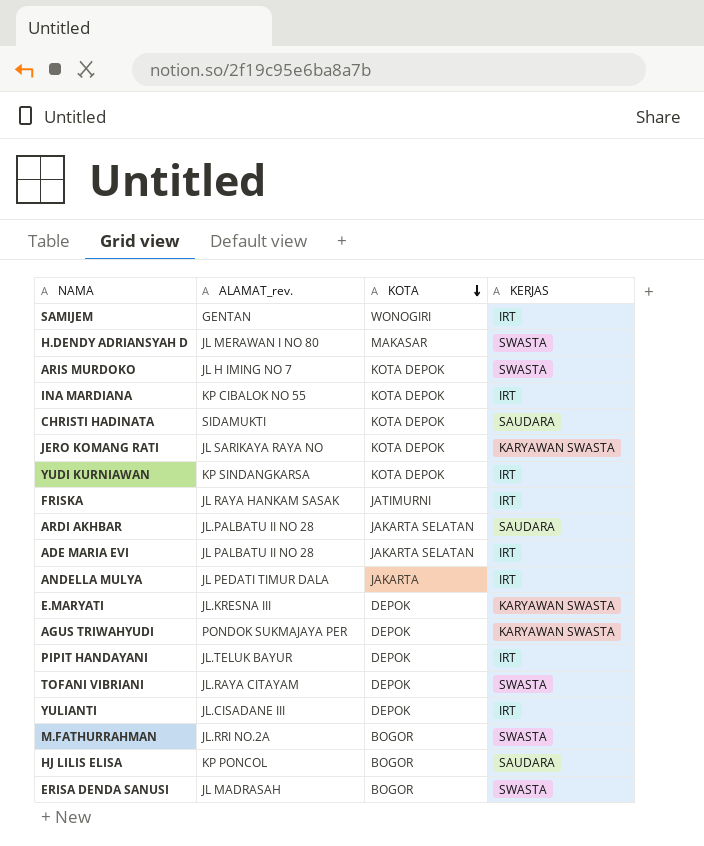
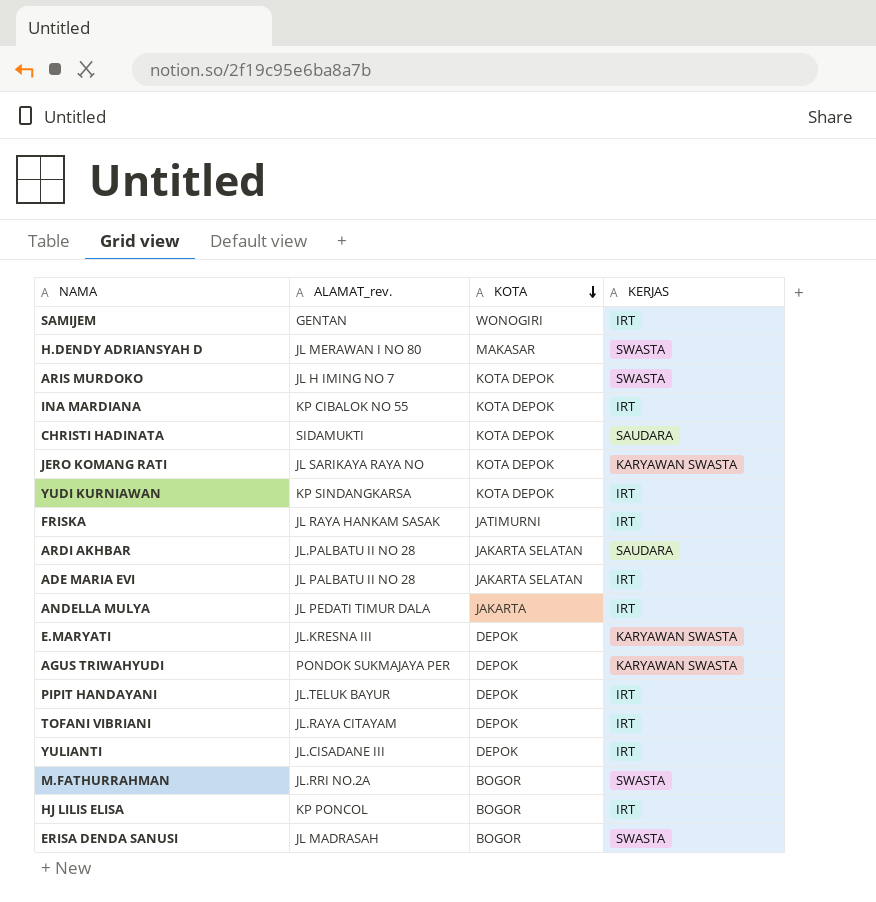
TOFANI VIBRIANI | KERJAS: SWASTA -> IRT
HJ LILIS ELISA | KERJAS: SAUDARA -> IRT

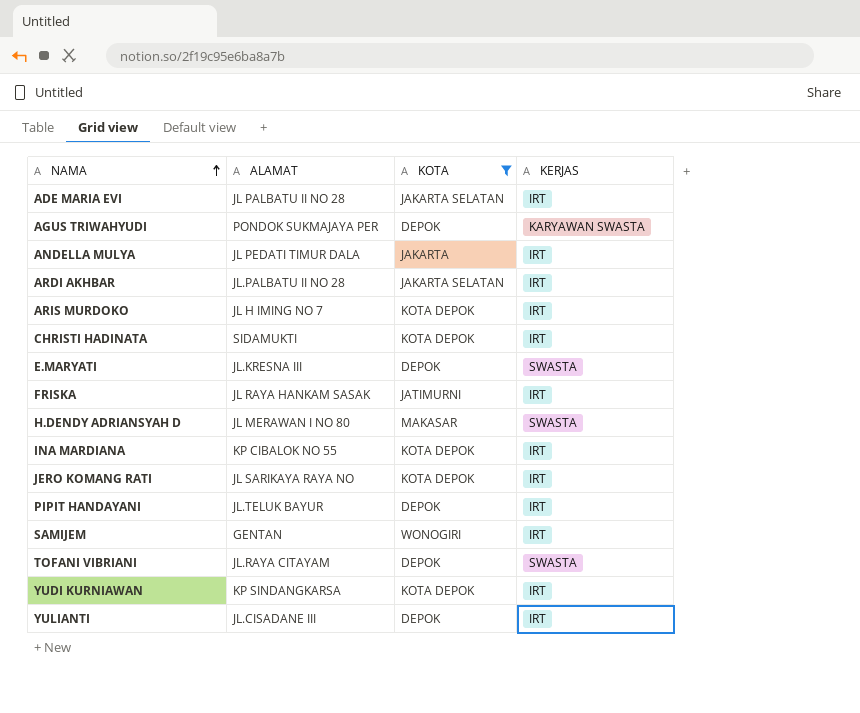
filter: none -> KOTA != BOGOR
row order: KOTA descending -> NAMA ascending
column name: ALAMAT_rev. -> ALAMAT
ARDI AKHBAR | KERJAS: SAUDARA -> IRT
ARIS MURDOKO | KERJAS: SWASTA -> IRT
CHRISTI HADINATA | KERJAS: SAUDARA -> IRT
E.MARYATI | KERJAS: KARYAWAN SWASTA -> SWASTA
JERO KOMANG RATI | KERJAS: KARYAWAN SWASTA -> IRT
TOFANI VIBRIANI | KERJAS: IRT -> SWASTA

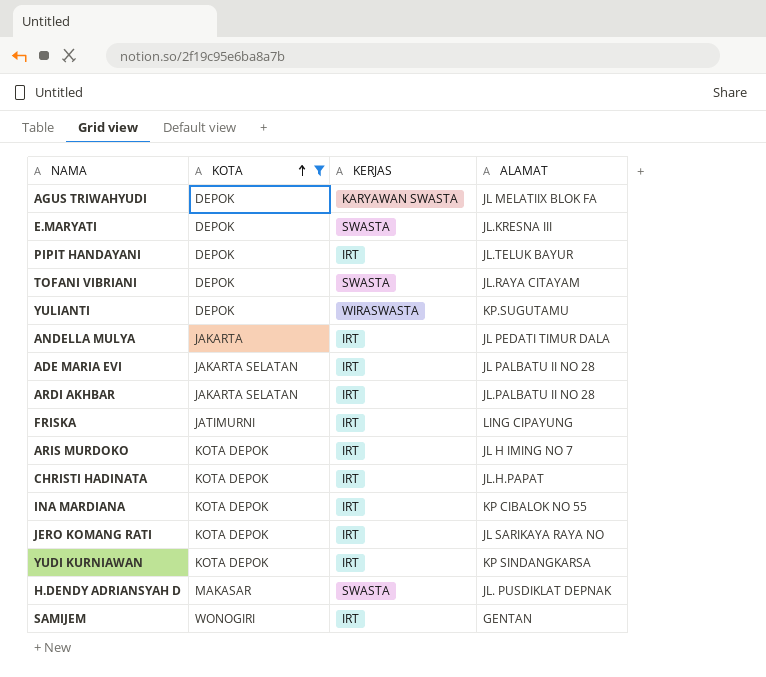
row order: NAMA ascending -> KOTA ascending
column ALAMAT | position: 2 -> 4
AGUS TRIWAHYUDI | ALAMAT: PONDOK SUKMAJAYA PER -> JL MELATIIX BLOK FA
YULIANTI | KERJAS: IRT -> WIRASWASTA
YULIANTI | ALAMAT: JL.CISADANE III -> KP.SUGUTAMU
FRISKA | ALAMAT: JL RAYA HANKAM SASAK -> LING CIPAYUNG
CHRISTI HADINATA | ALAMAT: SIDAMUKTI -> JL.H.PAPAT
H.DENDY ADRIANSYAH D | ALAMAT: JL MERAWAN I NO 80 -> JL. PUSDIKLAT DEPNAK

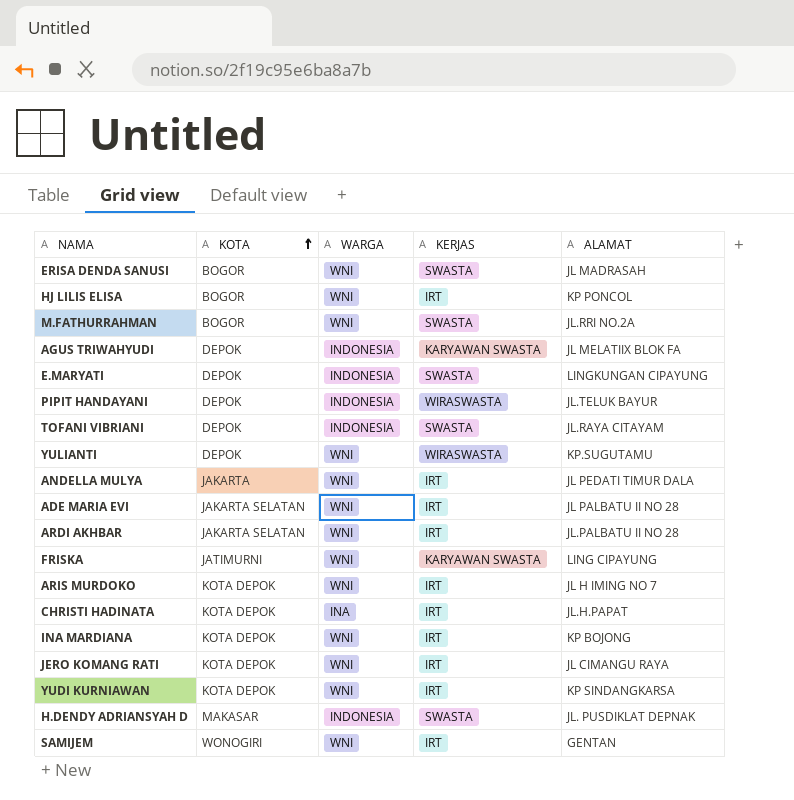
filter: KOTA != BOGOR -> none
column WARGA | position: none -> 3
E.MARYATI | ALAMAT: JL.KRESNA III -> LINGKUNGAN CIPAYUNG
PIPIT HANDAYANI | KERJAS: IRT -> WIRASWASTA
FRISKA | KERJAS: IRT -> KARYAWAN SWASTA
INA MARDIANA | ALAMAT: KP CIBALOK NO 55 -> KP BOJONG
JERO KOMANG RATI | ALAMAT: JL SARIKAYA RAYA NO -> JL CIMANGU RAYA

